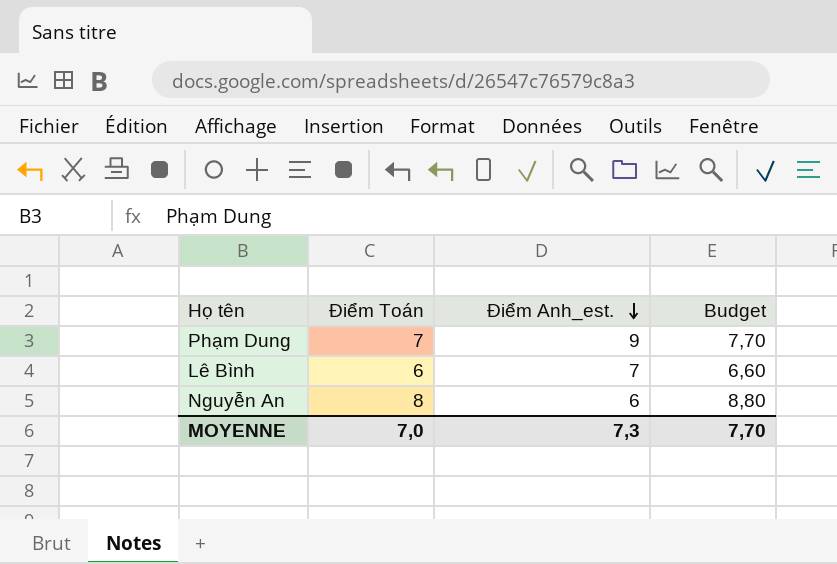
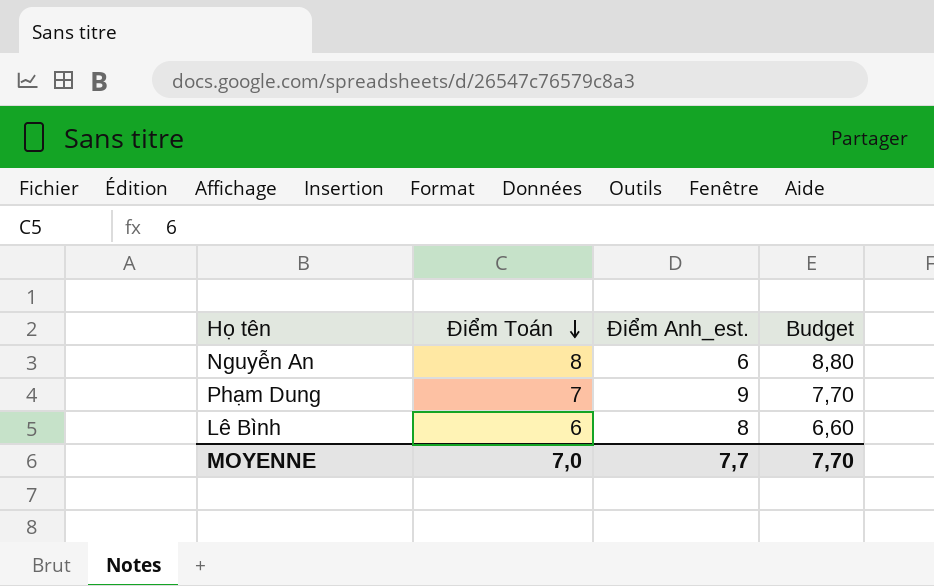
row order: Điểm Anh_est. descending -> Điểm Toán descending
Lê Bình | Điểm Anh_est.: 7 -> 8
MOYENNE | Điểm Anh_est.: 7,3 -> 7,7

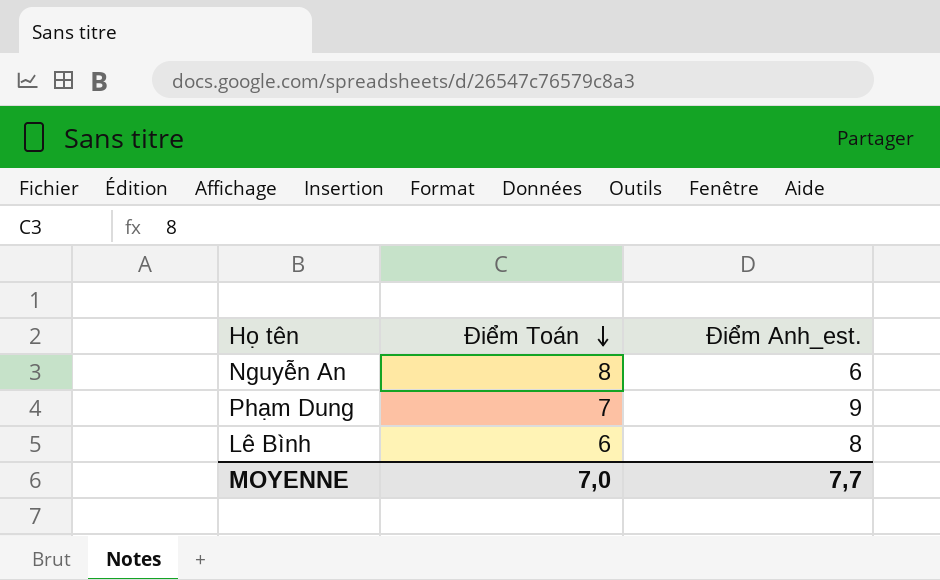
column Budget | formula: [Điểm Toán] * 1,1 -> none

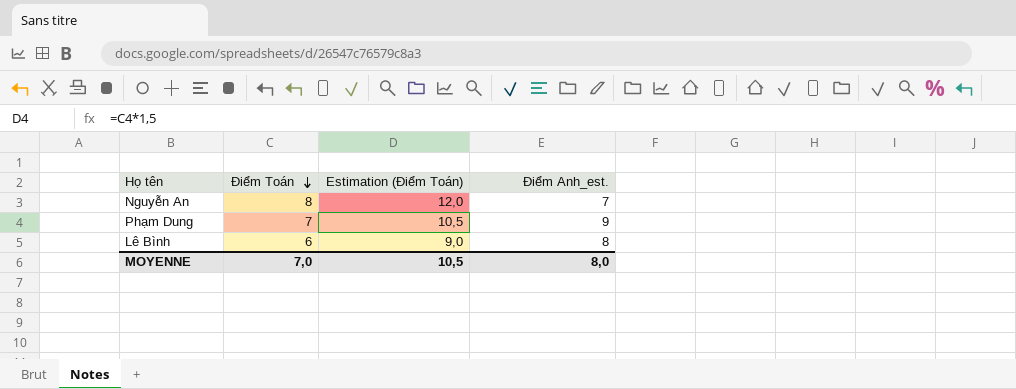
column Estimation (Điểm Toán) | formula: none -> [Điểm Toán] * 1,5
Nguyễn An | Điểm Anh_est.: 6 -> 7
MOYENNE | Điểm Anh_est.: 7,7 -> 8,0

